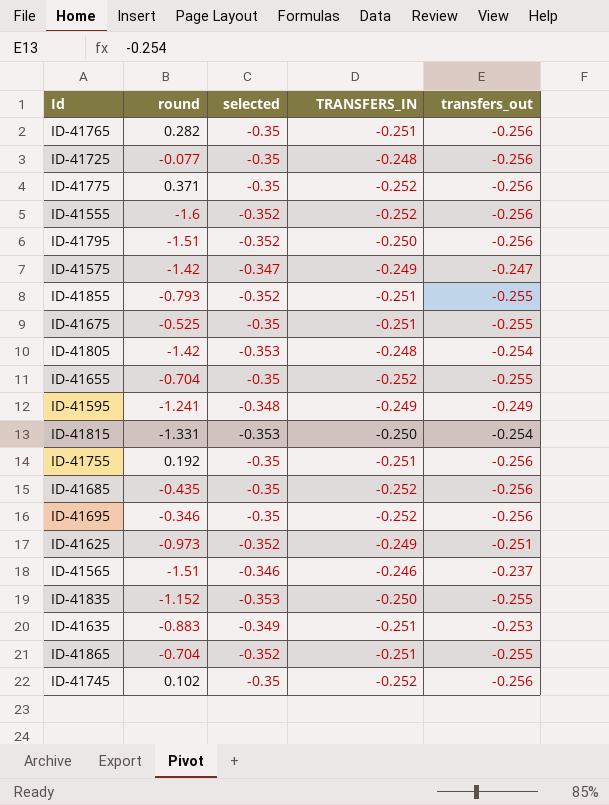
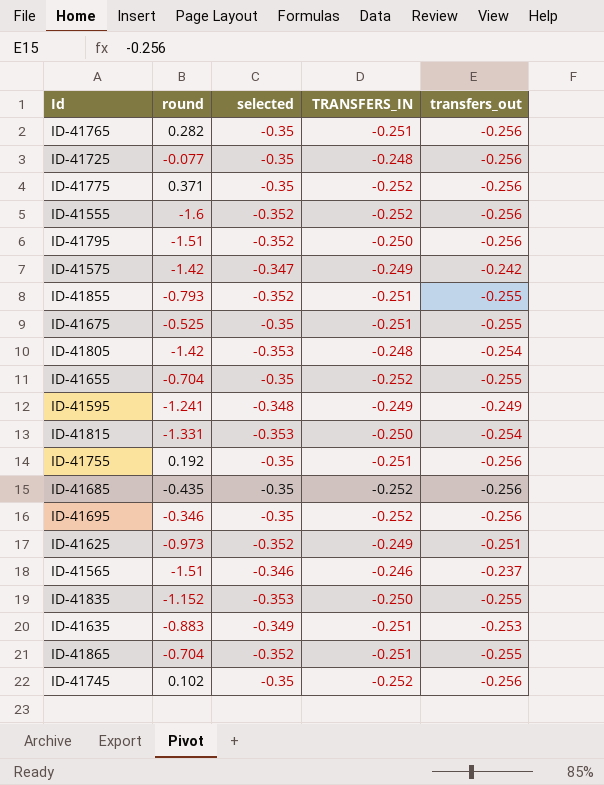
ID-41575 | transfers_out: -0.247 -> -0.242

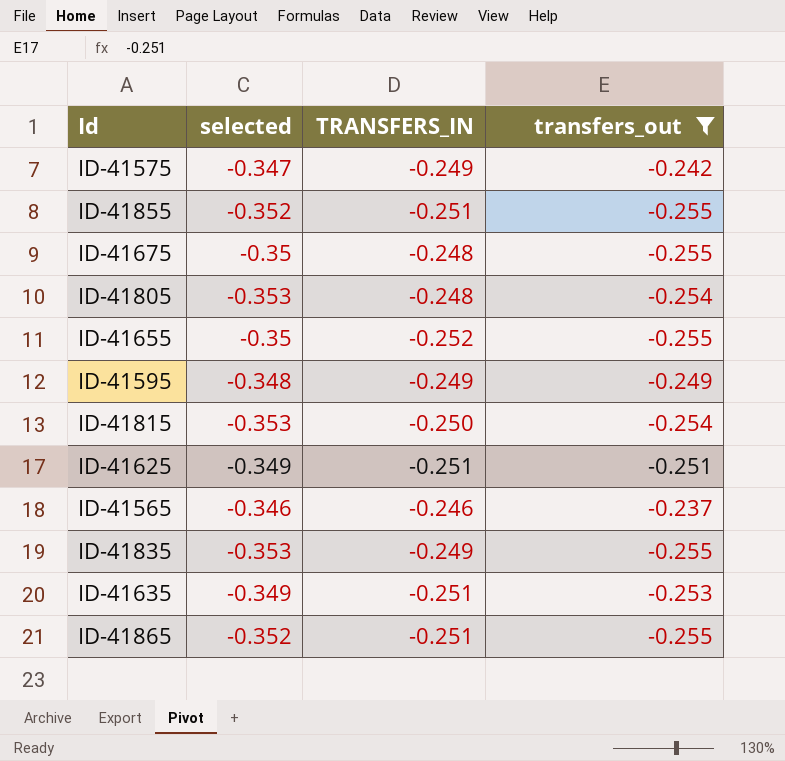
filter: none -> transfers_out != -0.256
column round | position: 2 -> none
ID-41675 | TRANSFERS_IN: -0.251 -> -0.248
ID-41625 | selected: -0.352 -> -0.349
ID-41625 | TRANSFERS_IN: -0.249 -> -0.251
ID-41835 | TRANSFERS_IN: -0.250 -> -0.249

